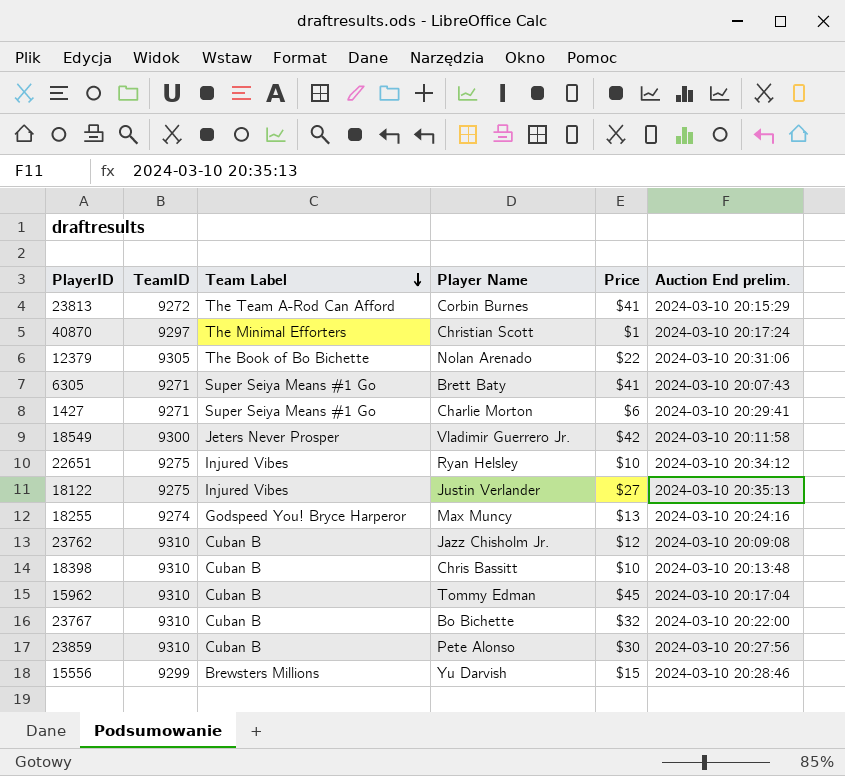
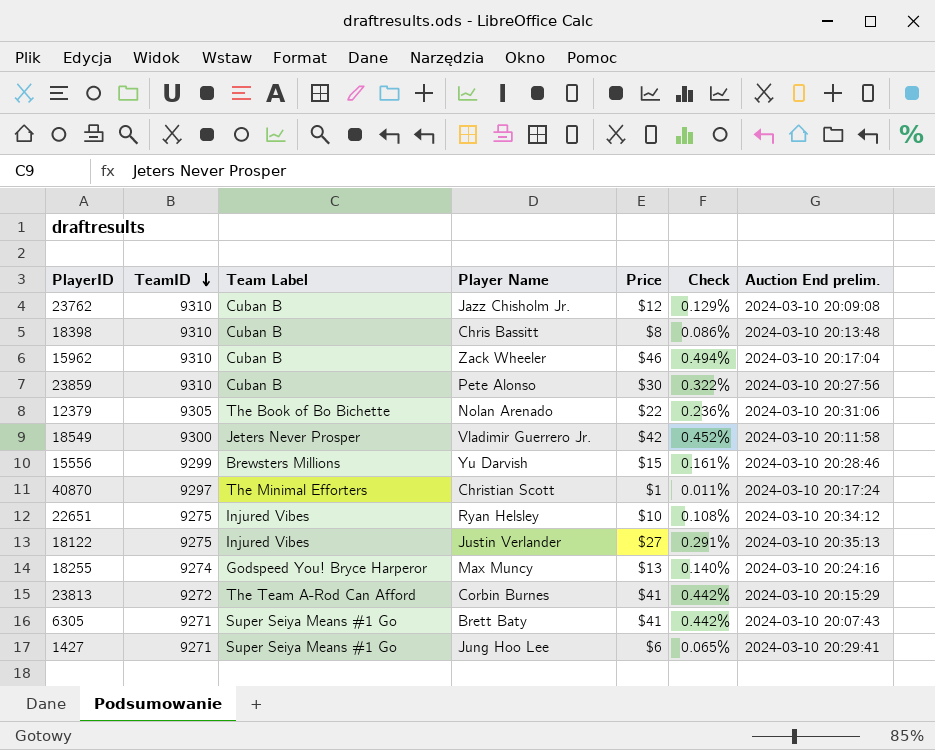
row order: Team Label descending -> TeamID descending
column Check | formula: none -> [Price] / [TeamID]
row 23767: 9310 | Cuban B | Bo Bichette | $32 | 2024-03-10 20:22:00 -> none
18398 | Price: $10 -> $8
15962 | Player Name: Tommy Edman -> Zack Wheeler
15962 | Price: $45 -> $46
1427 | Player Name: Charlie Morton -> Jung Hoo Lee

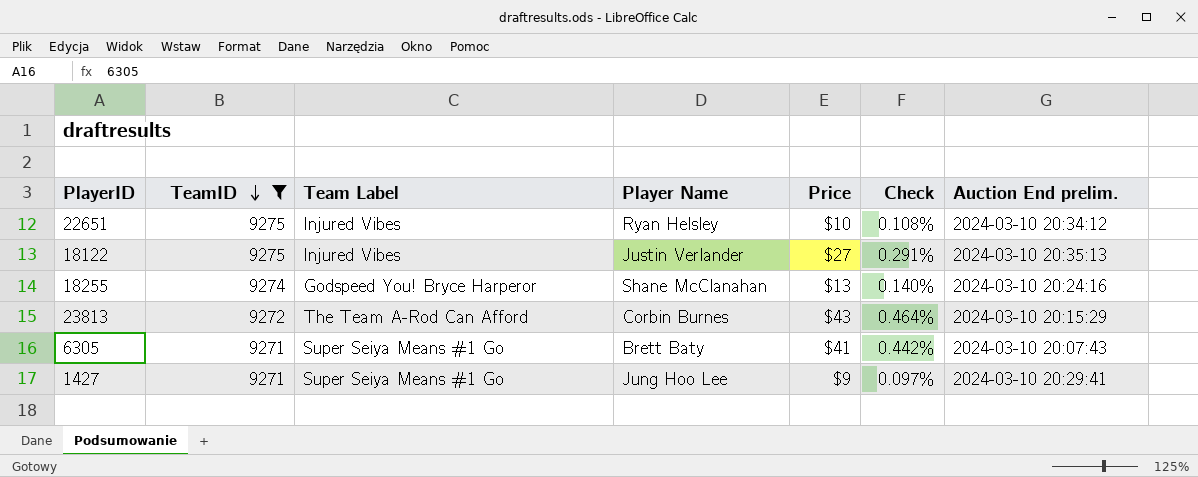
filter: none -> TeamID <= 9275
18255 | Player Name: Max Muncy -> Shane McClanahan
23813 | Price: $41 -> $43
23813 | Check: 0.442% -> 0.464%
1427 | Price: $6 -> $9
1427 | Check: 0.065% -> 0.097%

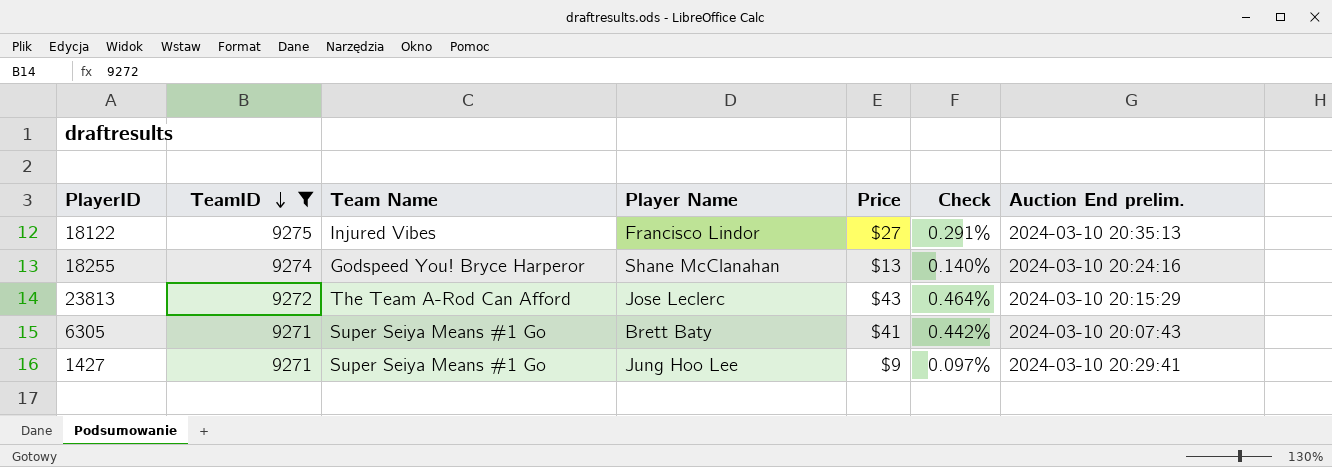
column name: Team Label -> Team Name
row 22651: 9275 | Injured Vibes | Ryan Helsley | $10 | 0.108% | 2024-03-10 20:34:12 -> none
18122 | Player Name: Justin Verlander -> Francisco Lindor
23813 | Player Name: Corbin Burnes -> Jose Leclerc

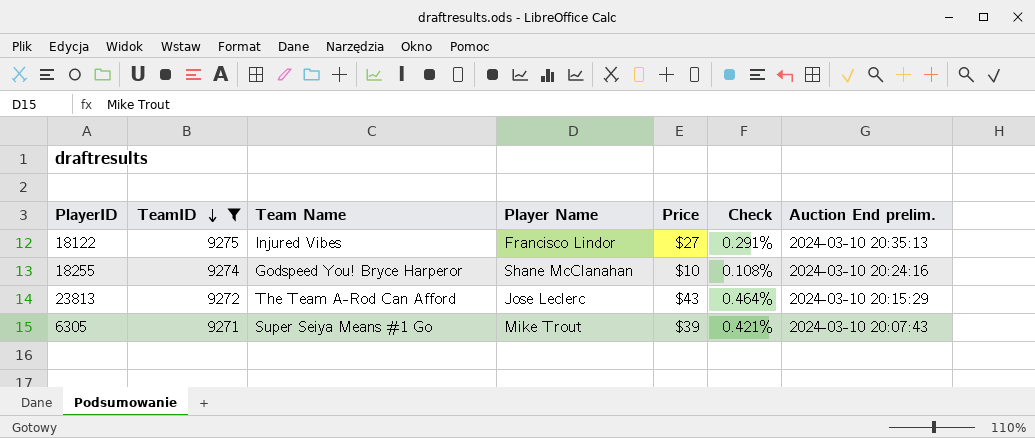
row 1427: 9271 | Super Seiya Means #1 Go | Jung Hoo Lee | $9 | 0.097% | 2024-03-10 20:29:41 -> none
18255 | Price: $13 -> $10
18255 | Check: 0.140% -> 0.108%
6305 | Player Name: Brett Baty -> Mike Trout
6305 | Price: $41 -> $39
6305 | Check: 0.442% -> 0.421%

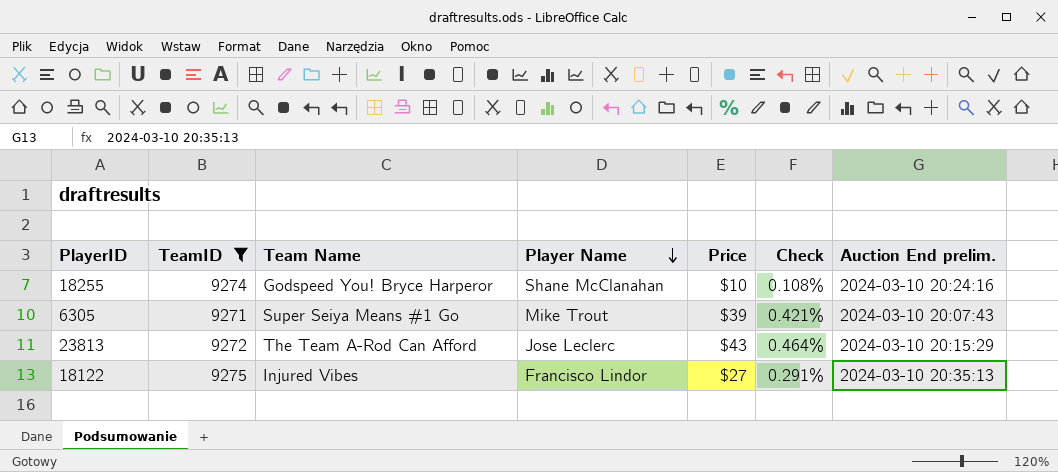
row order: TeamID descending -> Player Name descending

